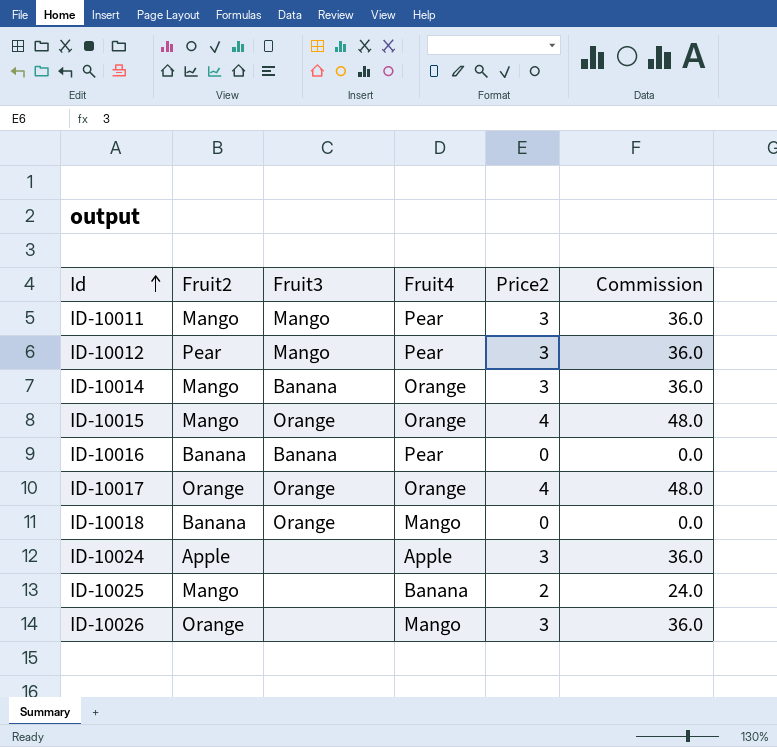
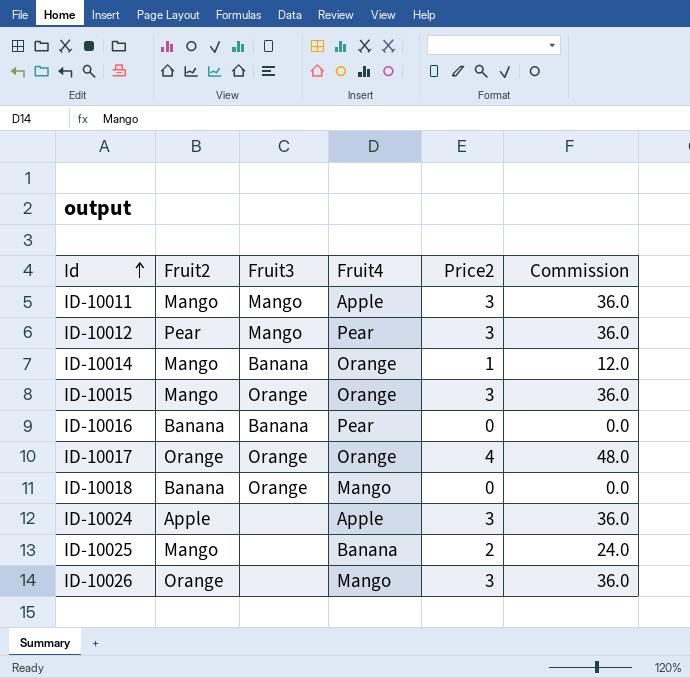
ID-10011 | Fruit4: Pear -> Apple
ID-10014 | Price2: 3 -> 1
ID-10014 | Commission: 36.0 -> 12.0
ID-10015 | Price2: 4 -> 3
ID-10015 | Commission: 48.0 -> 36.0

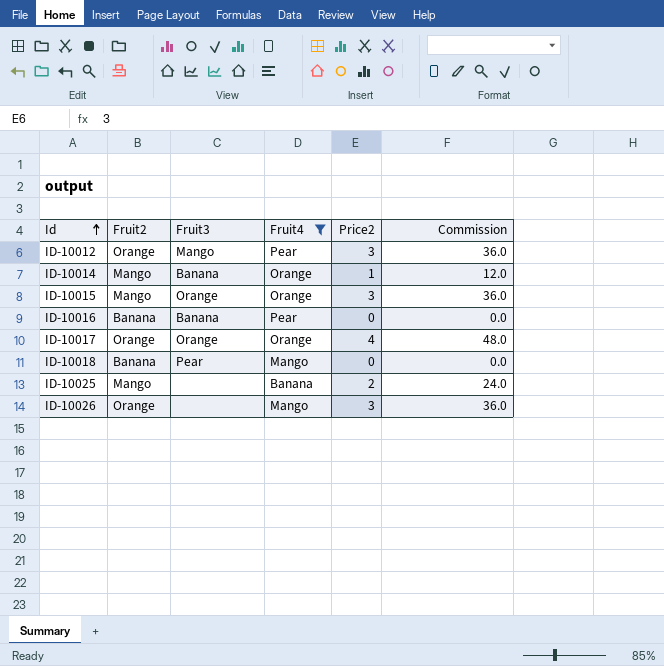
filter: none -> Fruit4 != Apple
ID-10012 | Fruit2: Pear -> Orange
ID-10018 | Fruit3: Orange -> Pear

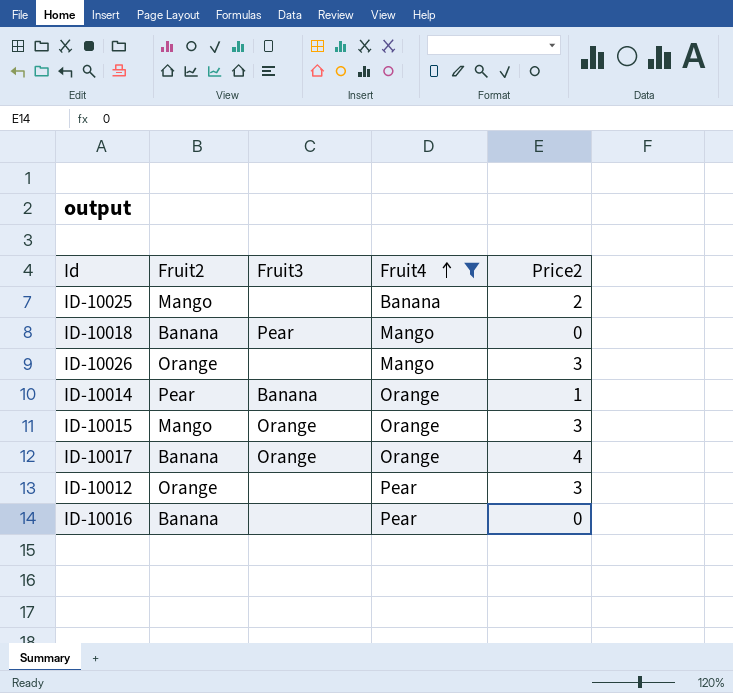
row order: Id ascending -> Fruit4 ascending
column Commission | formula: [Price2] * 12 -> none
ID-10014 | Fruit2: Mango -> Pear
ID-10017 | Fruit2: Orange -> Banana
ID-10012 | Fruit3: Mango -> none
ID-10016 | Fruit3: Banana -> none

